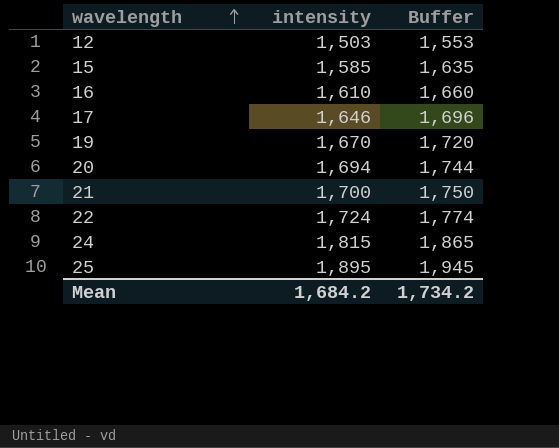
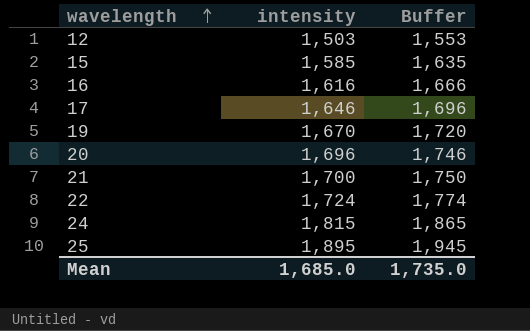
16 | intensity: 1,610 -> 1,616
16 | Buffer: 1,660 -> 1,666
20 | intensity: 1,694 -> 1,696
20 | Buffer: 1,744 -> 1,746
Mean | intensity: 1,684.2 -> 1,685.0
Mean | Buffer: 1,734.2 -> 1,735.0

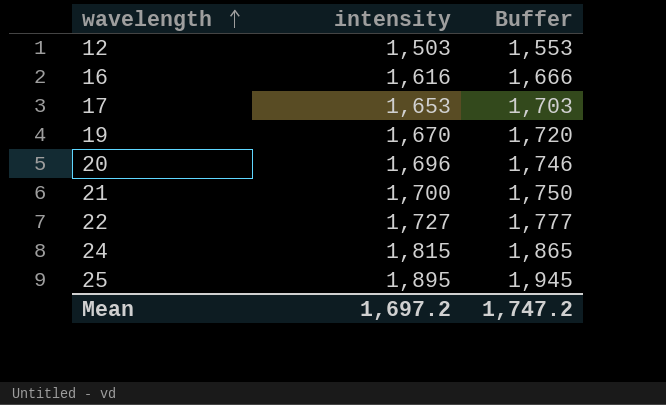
row 15: 1,585 | 1,635 -> none
17 | intensity: 1,646 -> 1,653
17 | Buffer: 1,696 -> 1,703
22 | intensity: 1,724 -> 1,727
22 | Buffer: 1,774 -> 1,777
Mean | intensity: 1,685.0 -> 1,697.2
Mean | Buffer: 1,735.0 -> 1,747.2

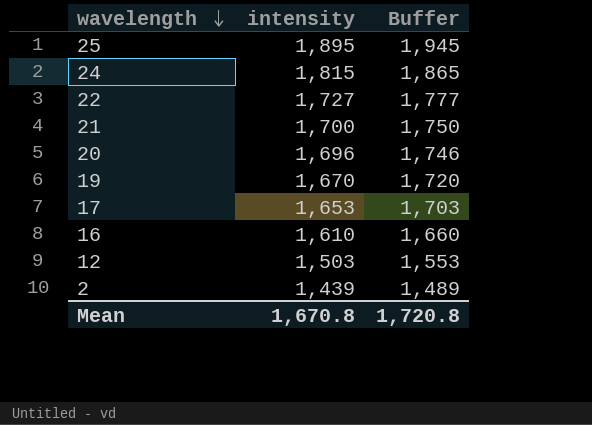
row order: wavelength ascending -> wavelength descending
16 | intensity: 1,616 -> 1,610
16 | Buffer: 1,666 -> 1,660
row 2: none -> 1,439 | 1,489
Mean | intensity: 1,697.2 -> 1,670.8
Mean | Buffer: 1,747.2 -> 1,720.8

